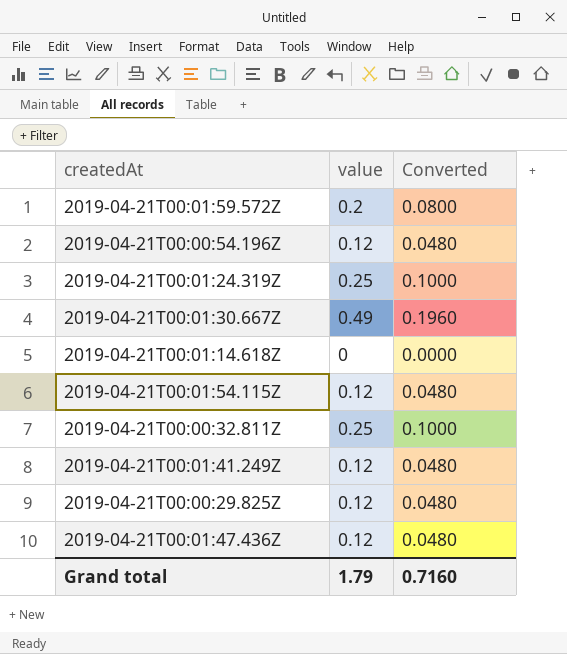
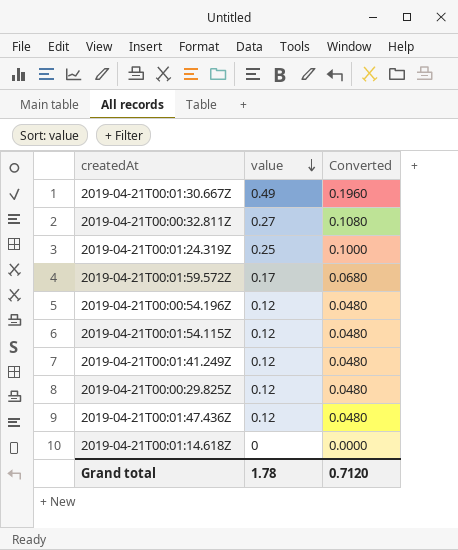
row order: none -> value descending
2019-04-21T00:00:32.811Z | value: 0.25 -> 0.27
2019-04-21T00:00:32.811Z | Converted: 0.1000 -> 0.1080
2019-04-21T00:01:59.572Z | value: 0.2 -> 0.17
2019-04-21T00:01:59.572Z | Converted: 0.0800 -> 0.0680
Grand total | value: 1.79 -> 1.78
Grand total | Converted: 0.7160 -> 0.7120

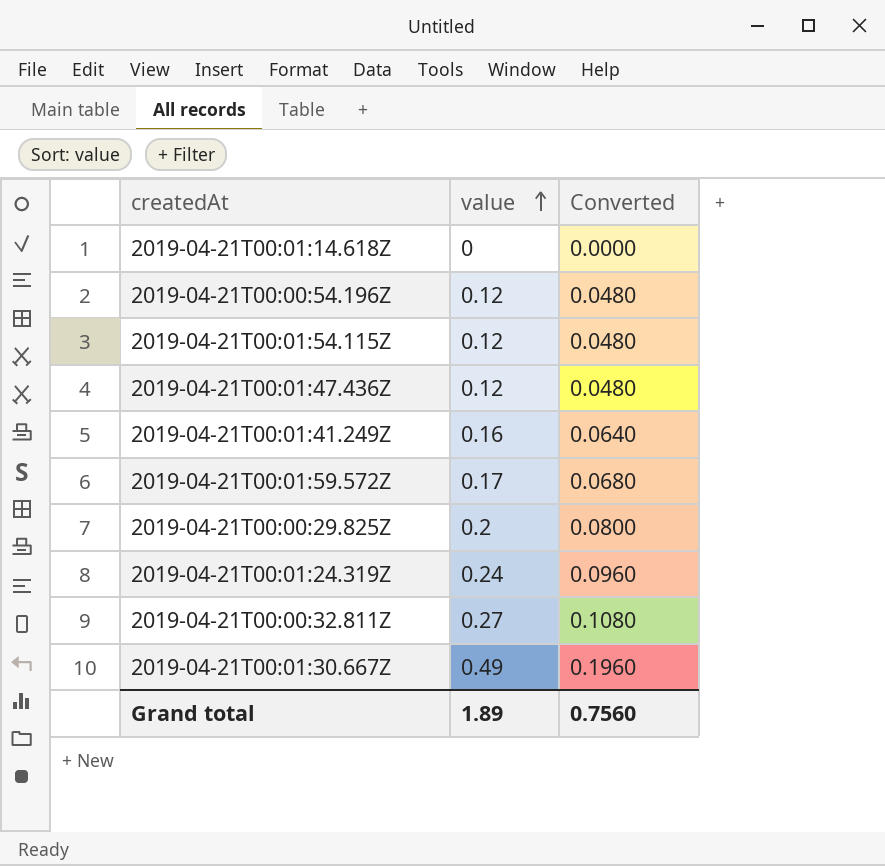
row order: value descending -> value ascending
2019-04-21T00:01:41.249Z | value: 0.12 -> 0.16
2019-04-21T00:01:41.249Z | Converted: 0.0480 -> 0.0640
2019-04-21T00:00:29.825Z | value: 0.12 -> 0.2
2019-04-21T00:00:29.825Z | Converted: 0.0480 -> 0.0800
2019-04-21T00:01:24.319Z | value: 0.25 -> 0.24
2019-04-21T00:01:24.319Z | Converted: 0.1000 -> 0.0960
Grand total | value: 1.78 -> 1.89
Grand total | Converted: 0.7120 -> 0.7560

